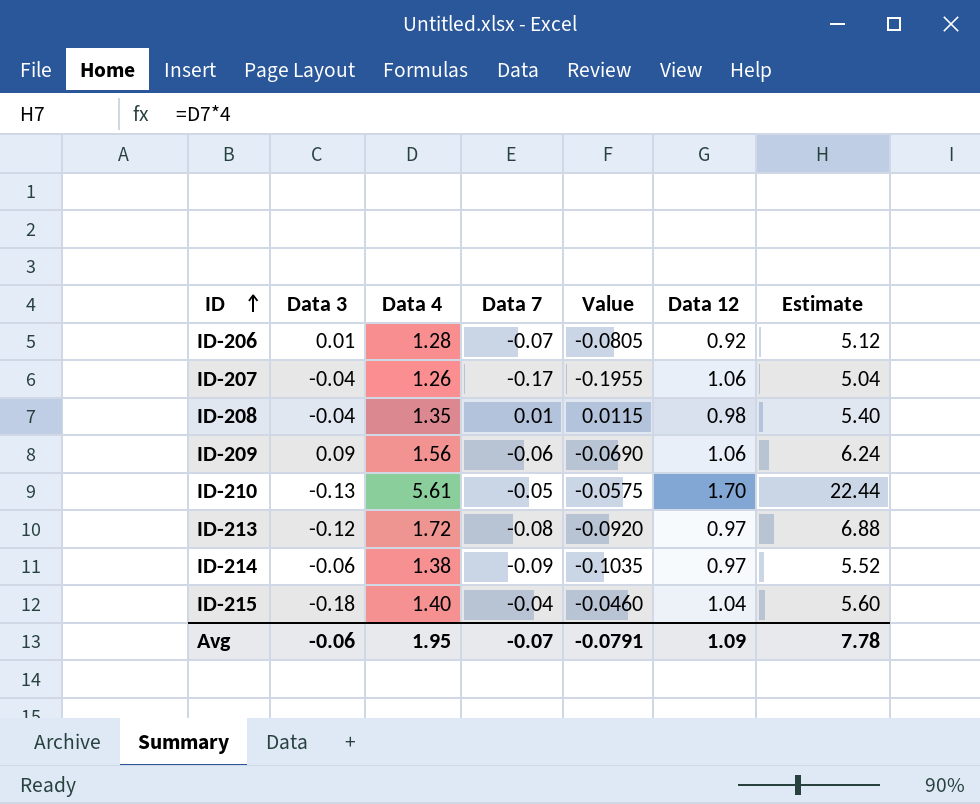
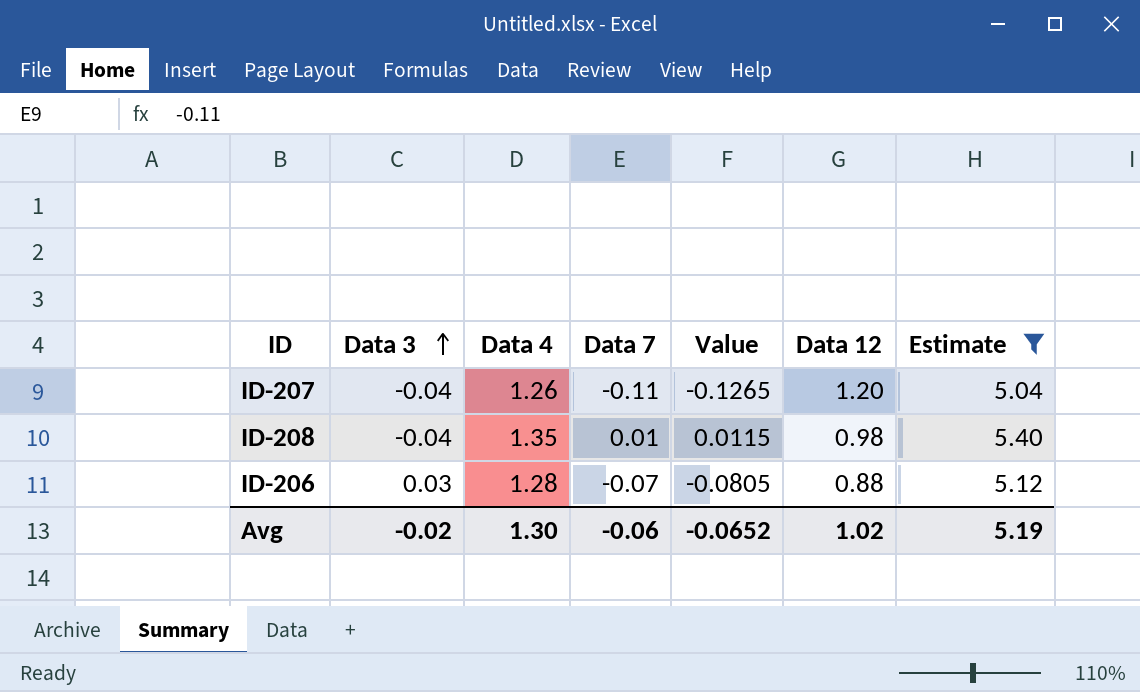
filter: none -> Estimate <= 5.40
row order: ID ascending -> Data 3 ascending
ID-207 | Data 7: -0.17 -> -0.11
ID-207 | Value: -0.1955 -> -0.1265
ID-207 | Data 12: 1.06 -> 1.20
ID-206 | Data 3: 0.01 -> 0.03
ID-206 | Data 12: 0.92 -> 0.88
Avg | Data 3: -0.06 -> -0.02
Avg | Data 4: 1.95 -> 1.30
Avg | Data 7: -0.07 -> -0.06
Avg | Value: -0.0791 -> -0.0652
Avg | Data 12: 1.09 -> 1.02
Avg | Estimate: 7.78 -> 5.19

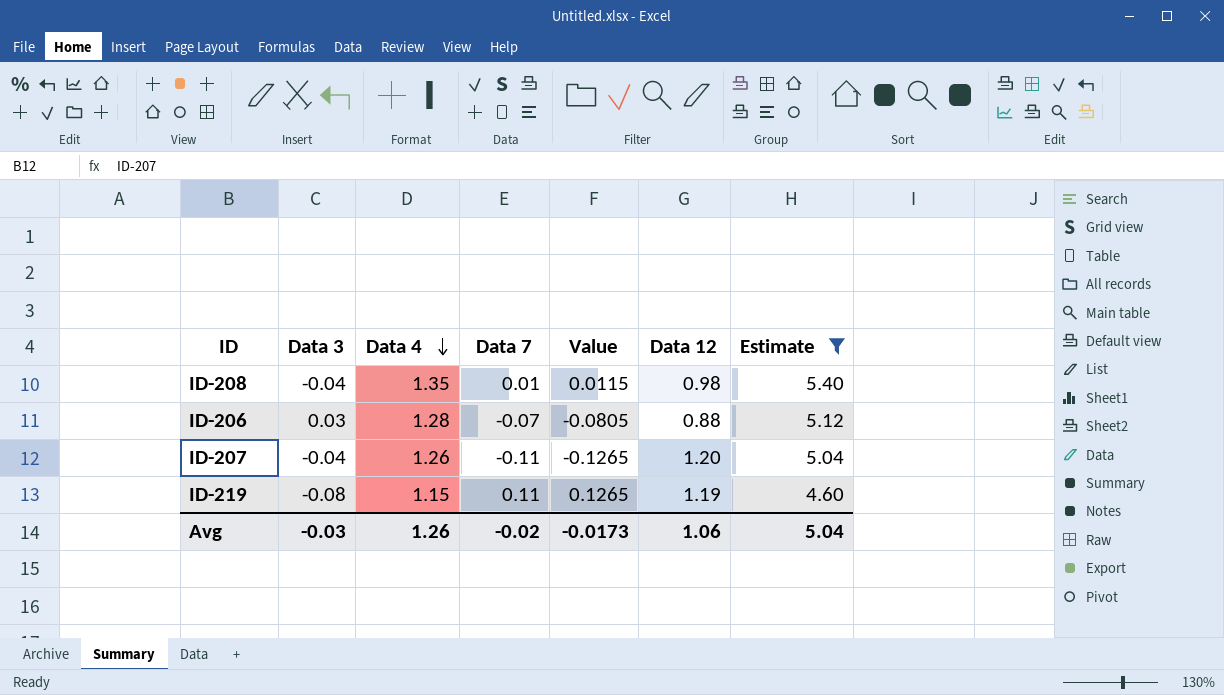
row order: Data 3 ascending -> Data 4 descending
row ID-219: none -> -0.08 | 1.15 | 0.11 | 0.1265 | 1.19 | 4.60
Avg | Data 3: -0.02 -> -0.03
Avg | Data 4: 1.30 -> 1.26
Avg | Data 7: -0.06 -> -0.02
Avg | Value: -0.0652 -> -0.0173
Avg | Data 12: 1.02 -> 1.06
Avg | Estimate: 5.19 -> 5.04

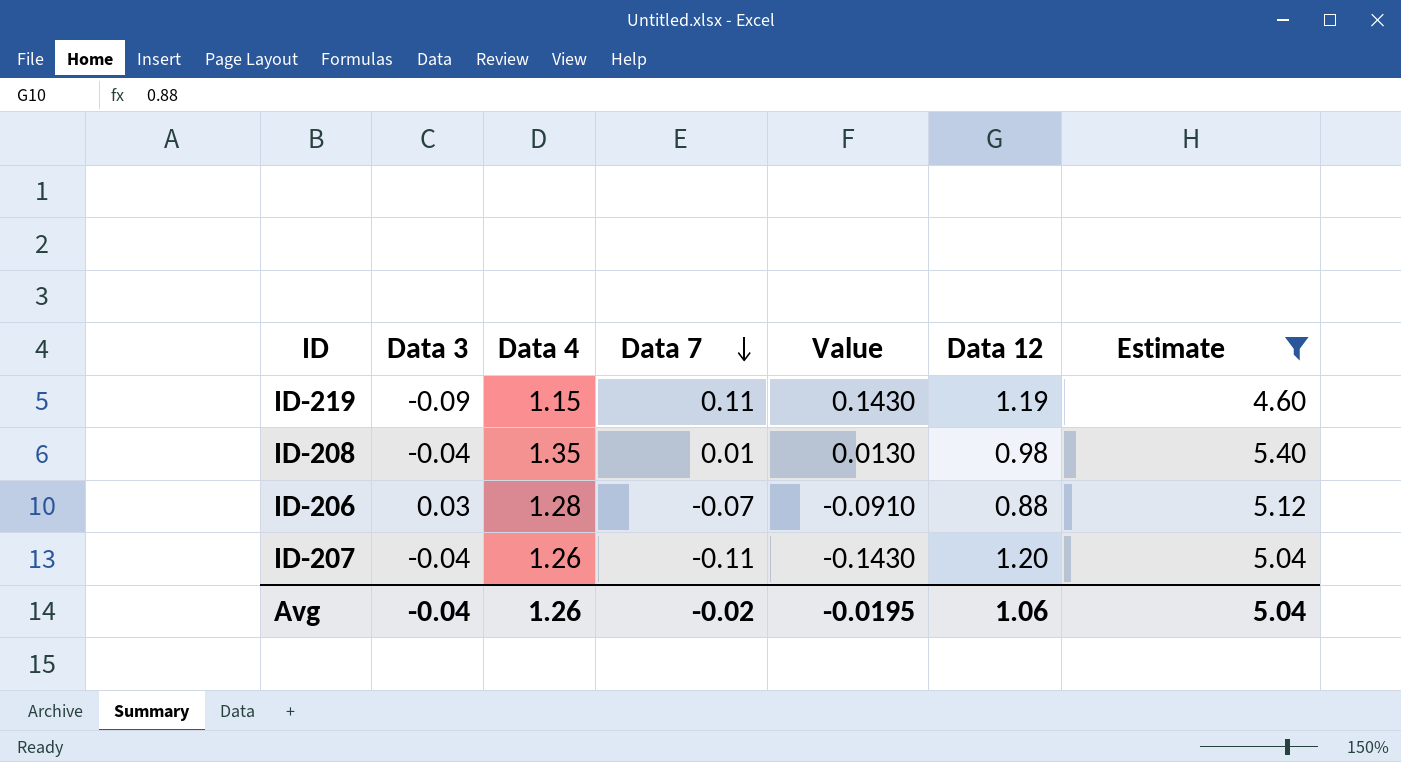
row order: Data 4 descending -> Data 7 descending
column Value | formula: [Data 7] * 1.15 -> [Data 7] * 1.3
ID-219 | Data 3: -0.08 -> -0.09
Avg | Data 3: -0.03 -> -0.04
Avg | Value: -0.0173 -> -0.0195

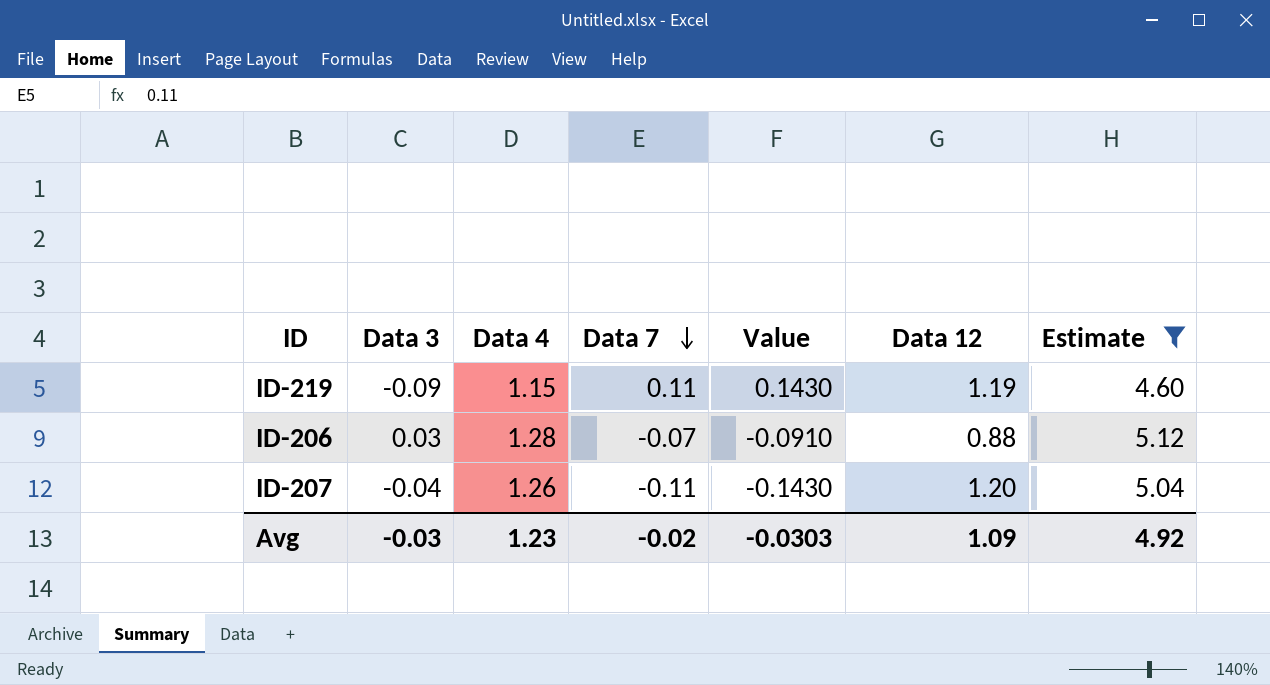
row ID-208: -0.04 | 1.35 | 0.01 | 0.0130 | 0.98 | 5.40 -> none
Avg | Data 3: -0.04 -> -0.03
Avg | Data 4: 1.26 -> 1.23
Avg | Value: -0.0195 -> -0.0303
Avg | Data 12: 1.06 -> 1.09
Avg | Estimate: 5.04 -> 4.92

